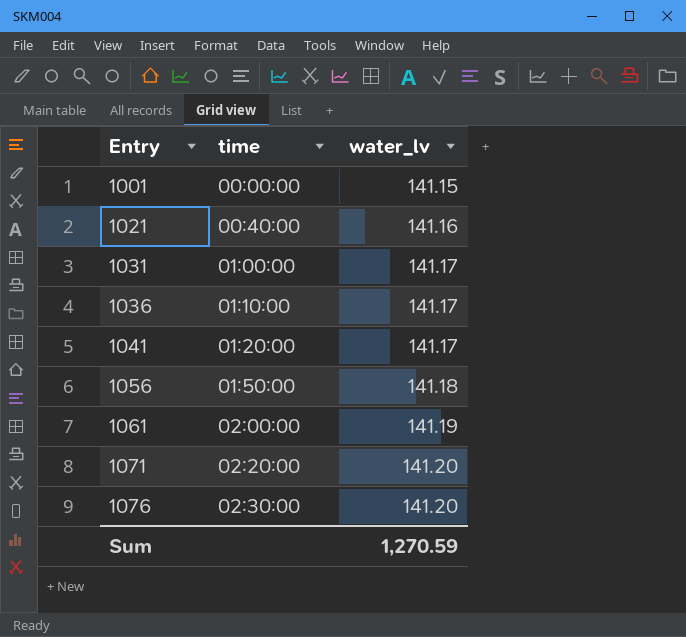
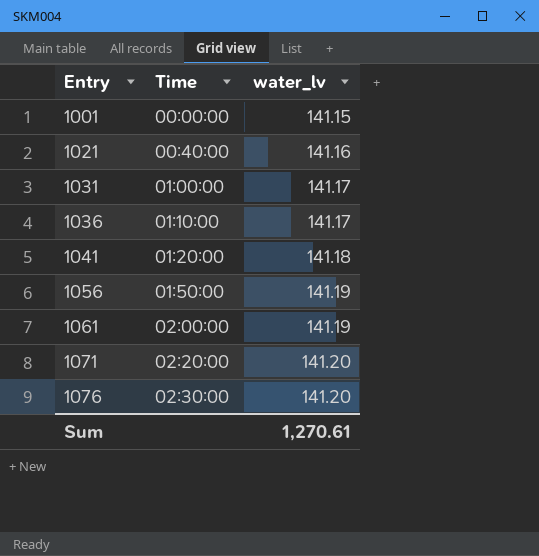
column name: time -> Time
1041 | water_lv: 141.17 -> 141.18
1056 | water_lv: 141.18 -> 141.19
Sum | water_lv: 1,270.59 -> 1,270.61

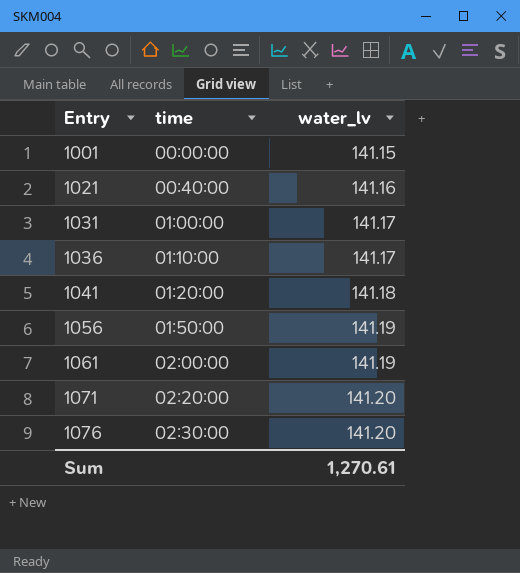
column name: Time -> time

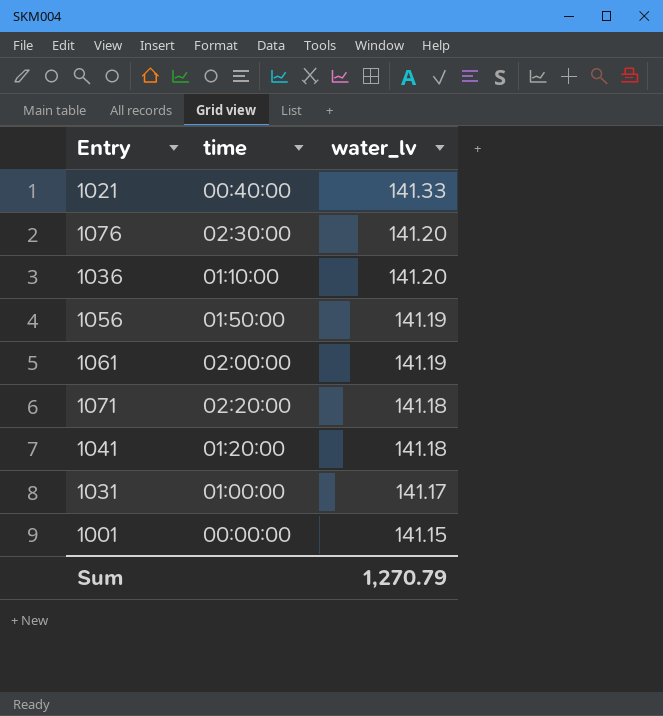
row order: Entry ascending -> water_lv descending
1021 | water_lv: 141.16 -> 141.33
1036 | water_lv: 141.17 -> 141.20
1071 | water_lv: 141.20 -> 141.18
Sum | water_lv: 1,270.61 -> 1,270.79

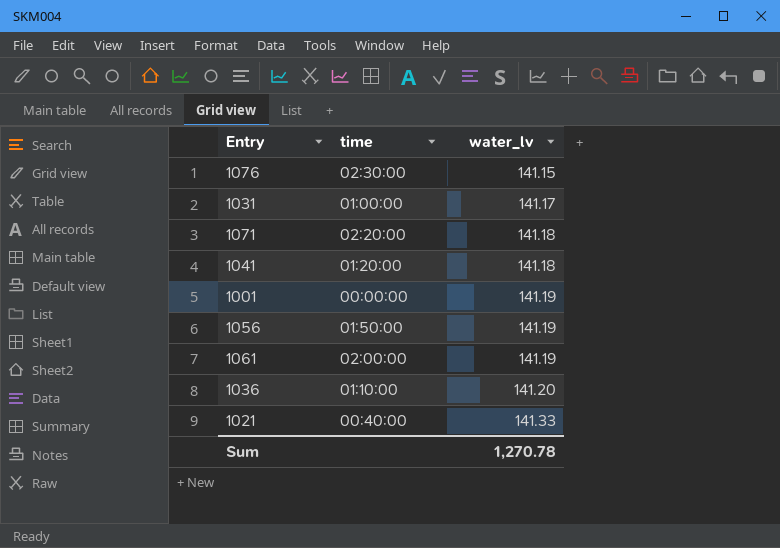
row order: water_lv descending -> water_lv ascending
1076 | water_lv: 141.20 -> 141.15
1001 | water_lv: 141.15 -> 141.19
Sum | water_lv: 1,270.79 -> 1,270.78

